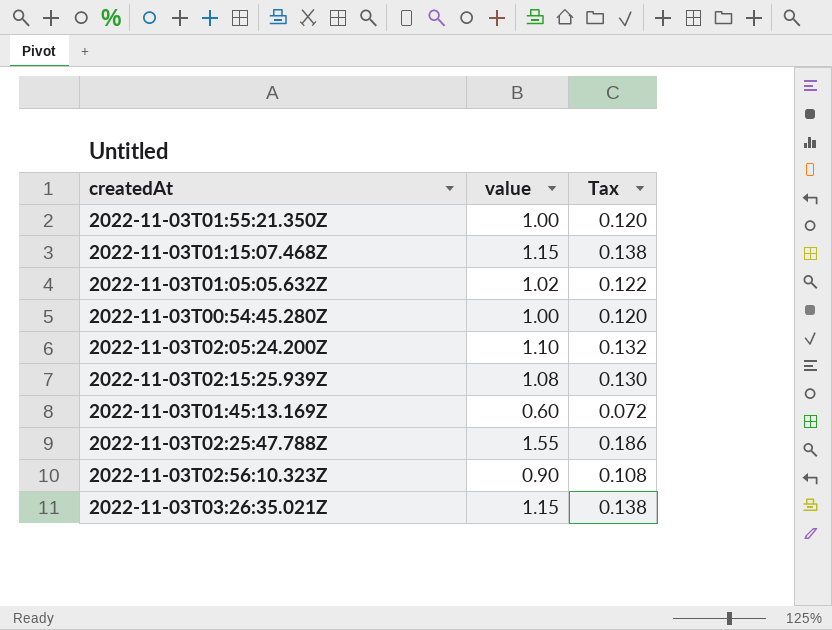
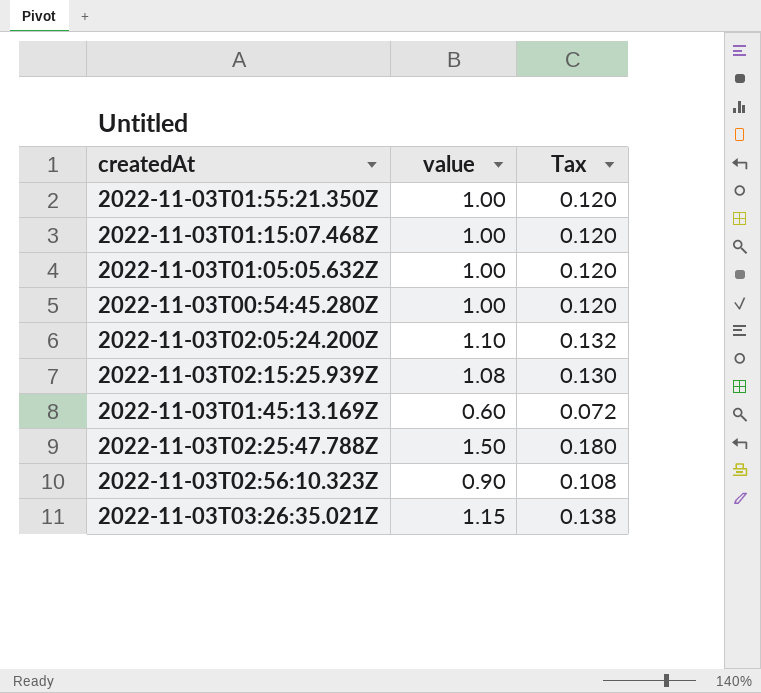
2022-11-03T01:15:07.468Z | value: 1.15 -> 1.00
2022-11-03T01:15:07.468Z | Tax: 0.138 -> 0.120
2022-11-03T01:05:05.632Z | value: 1.02 -> 1.00
2022-11-03T01:05:05.632Z | Tax: 0.122 -> 0.120
2022-11-03T02:25:47.788Z | value: 1.55 -> 1.50
2022-11-03T02:25:47.788Z | Tax: 0.186 -> 0.180

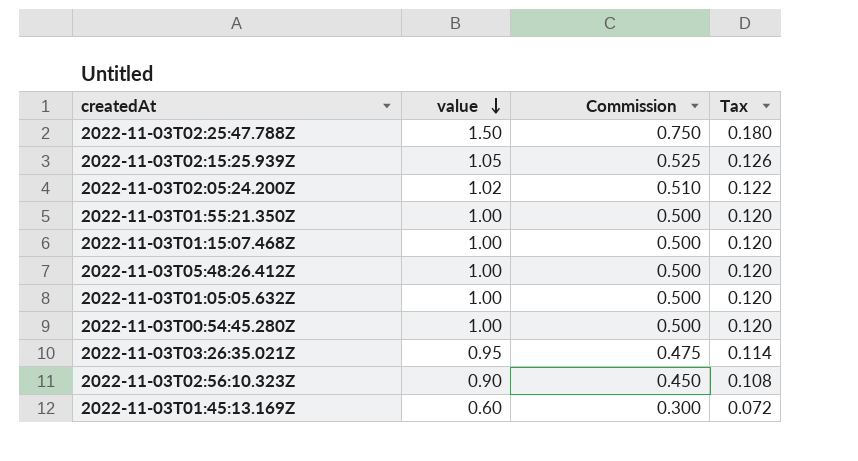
row order: none -> value descending
column Commission | formula: none -> [value] * 0.5
2022-11-03T02:15:25.939Z | value: 1.08 -> 1.05
2022-11-03T02:15:25.939Z | Tax: 0.130 -> 0.126
2022-11-03T02:05:24.200Z | value: 1.10 -> 1.02
2022-11-03T02:05:24.200Z | Tax: 0.132 -> 0.122
row 2022-11-03T05:48:26.412Z: none -> 1.00 | 0.500 | 0.120
2022-11-03T03:26:35.021Z | value: 1.15 -> 0.95
2022-11-03T03:26:35.021Z | Tax: 0.138 -> 0.114

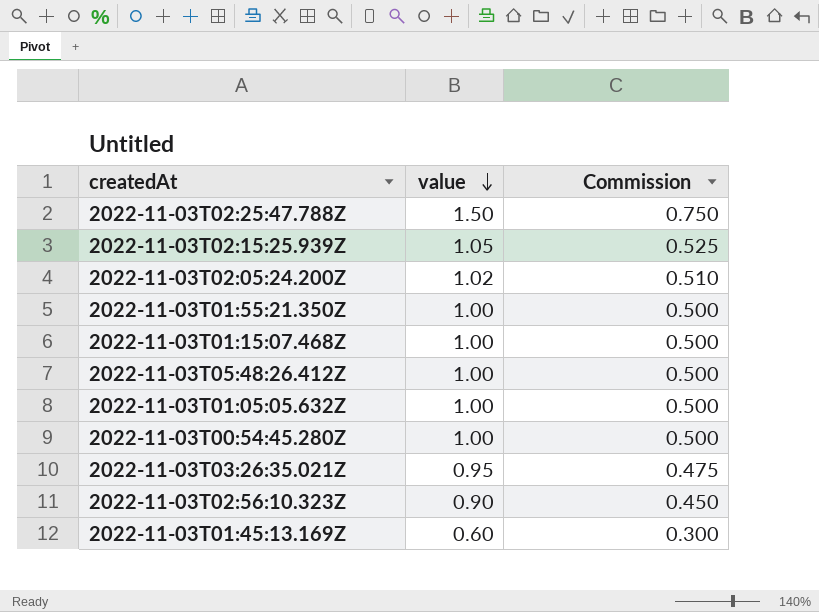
column Tax | formula: [value] * 0.12 -> none

